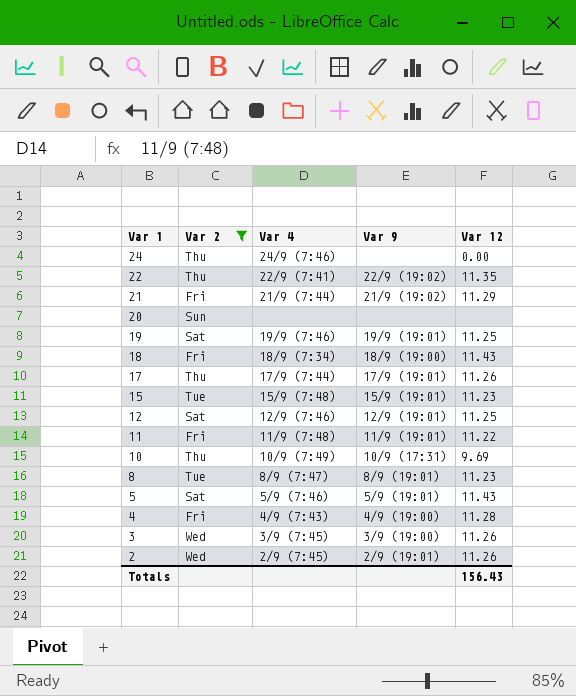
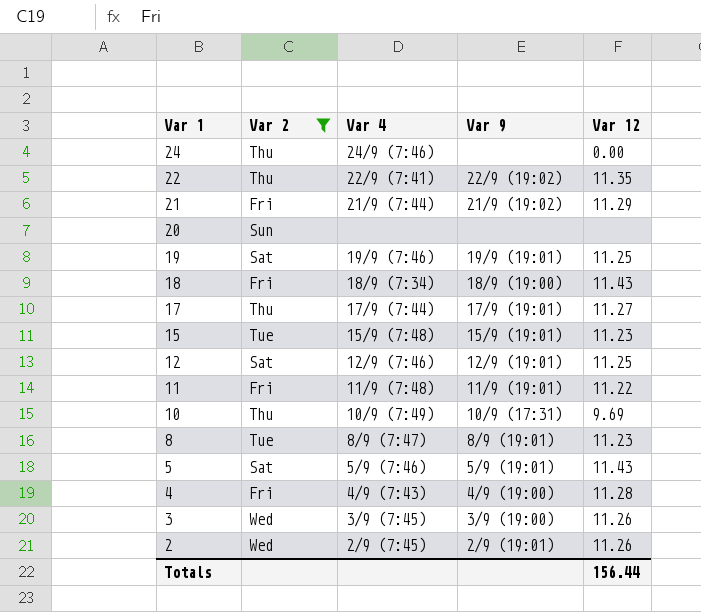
17 | Var 12: 11.26 -> 11.27
Totals | Var 12: 156.43 -> 156.44

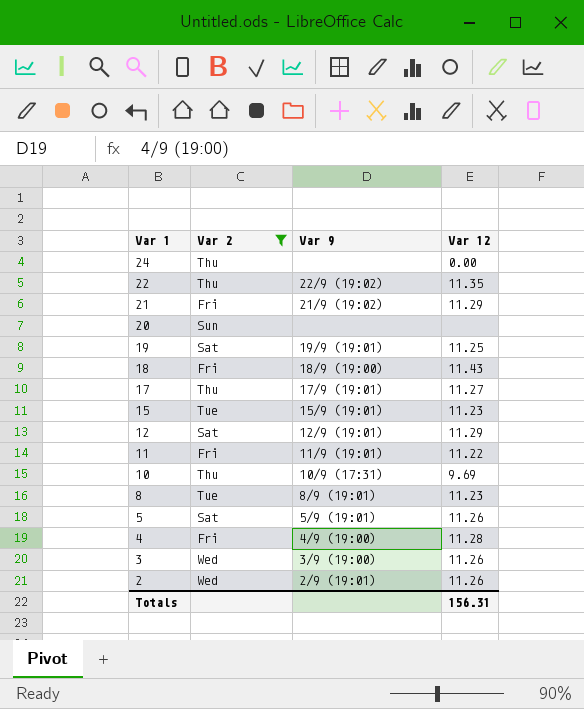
column Var 4 | position: 3 -> none
12 | Var 12: 11.25 -> 11.29
5 | Var 12: 11.43 -> 11.26
Totals | Var 12: 156.44 -> 156.31

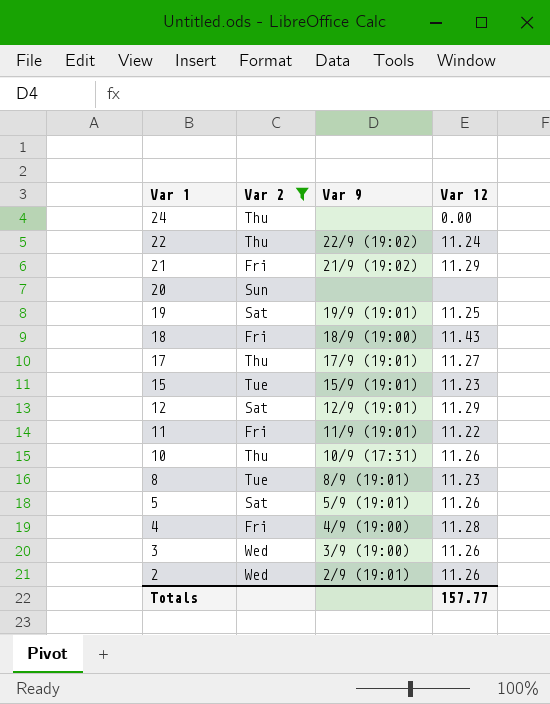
22 | Var 12: 11.35 -> 11.24
10 | Var 12: 9.69 -> 11.26
Totals | Var 12: 156.31 -> 157.77

